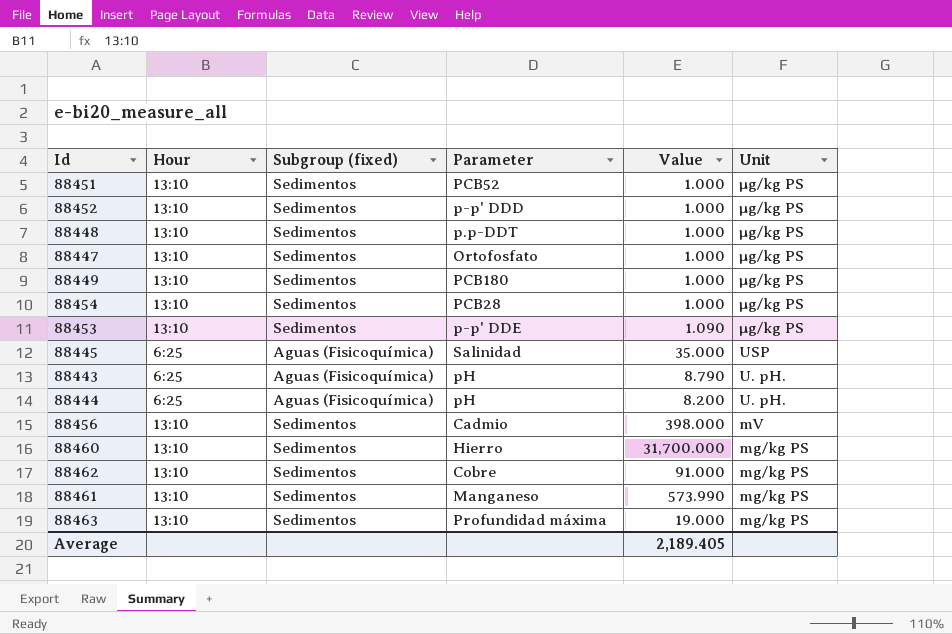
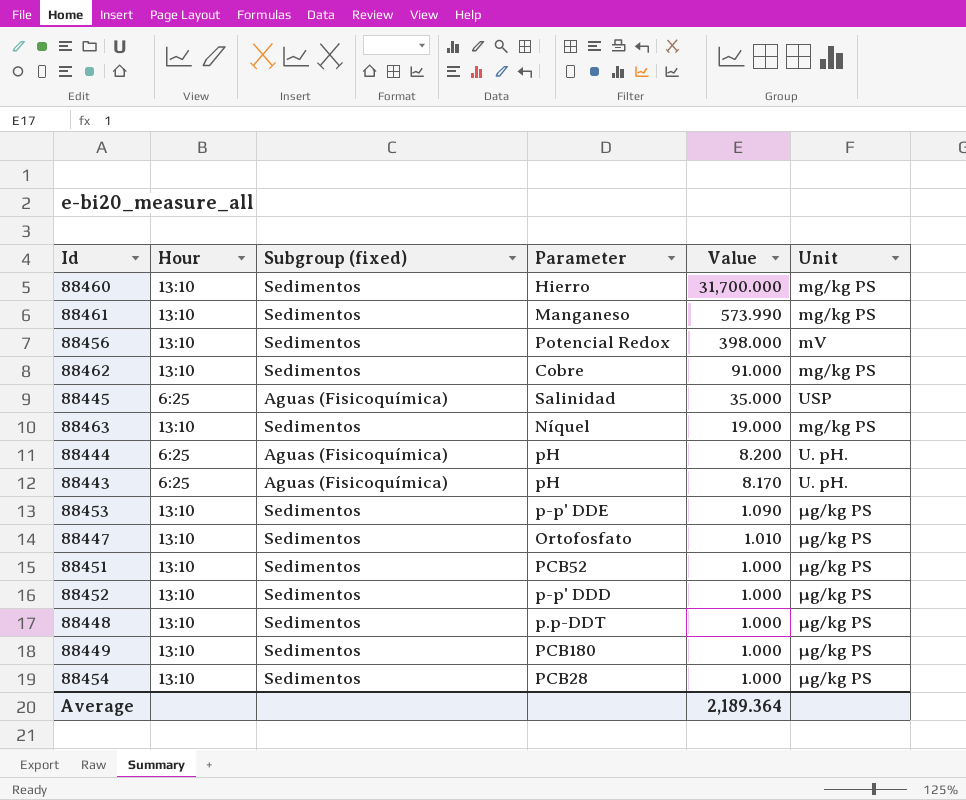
row order: Unit descending -> Value descending
88456 | Parameter: Cadmio -> Potencial Redox
88463 | Parameter: Profundidad máxima -> Níquel
88443 | Value: 8.790 -> 8.170
88447 | Value: 1.000 -> 1.010
Average | Value: 2,189.405 -> 2,189.364

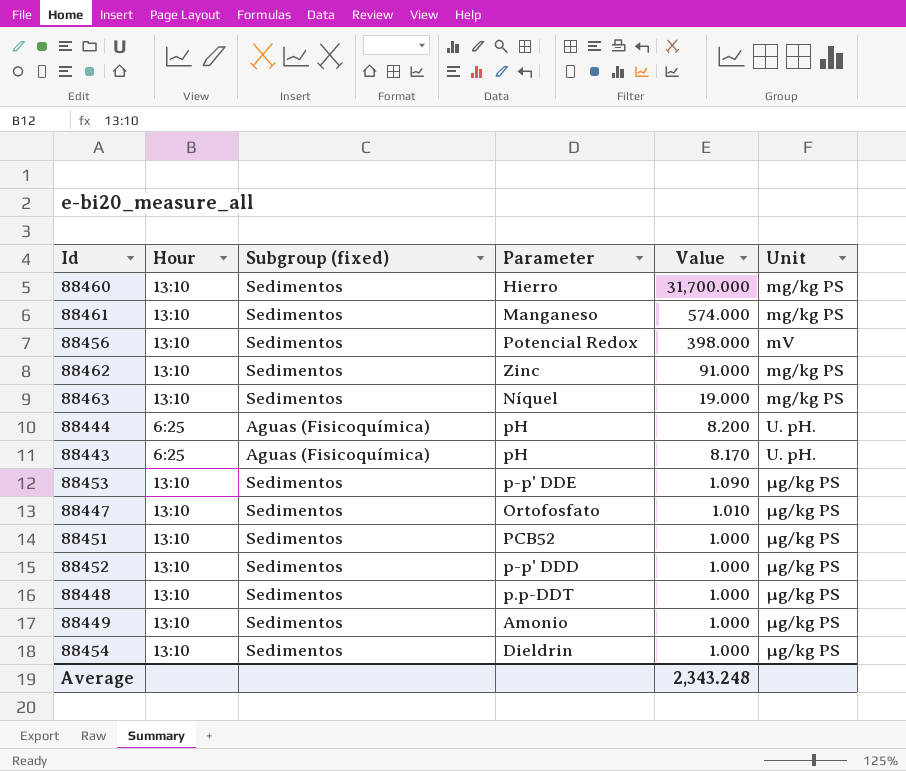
row 88445: 6:25 | Aguas (Fisicoquímica) | Salinidad | 35.000 | USP -> none
88461 | Value: 573.990 -> 574.000
88462 | Parameter: Cobre -> Zinc
88449 | Parameter: PCB180 -> Amonio
88454 | Parameter: PCB28 -> Dieldrin
Average | Value: 2,189.364 -> 2,343.248

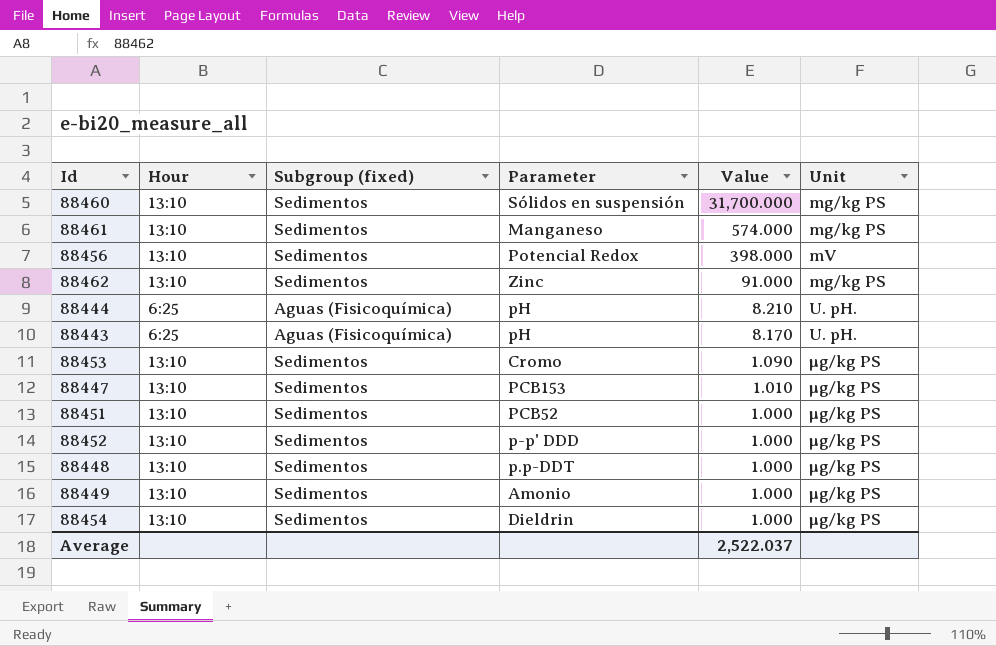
row 88463: 13:10 | Sedimentos | Níquel | 19.000 | mg/kg PS -> none
88460 | Parameter: Hierro -> Sólidos en suspensión
88444 | Value: 8.200 -> 8.210
88453 | Parameter: p-p' DDE -> Cromo
88447 | Parameter: Ortofosfato -> PCB153
Average | Value: 2,343.248 -> 2,522.037

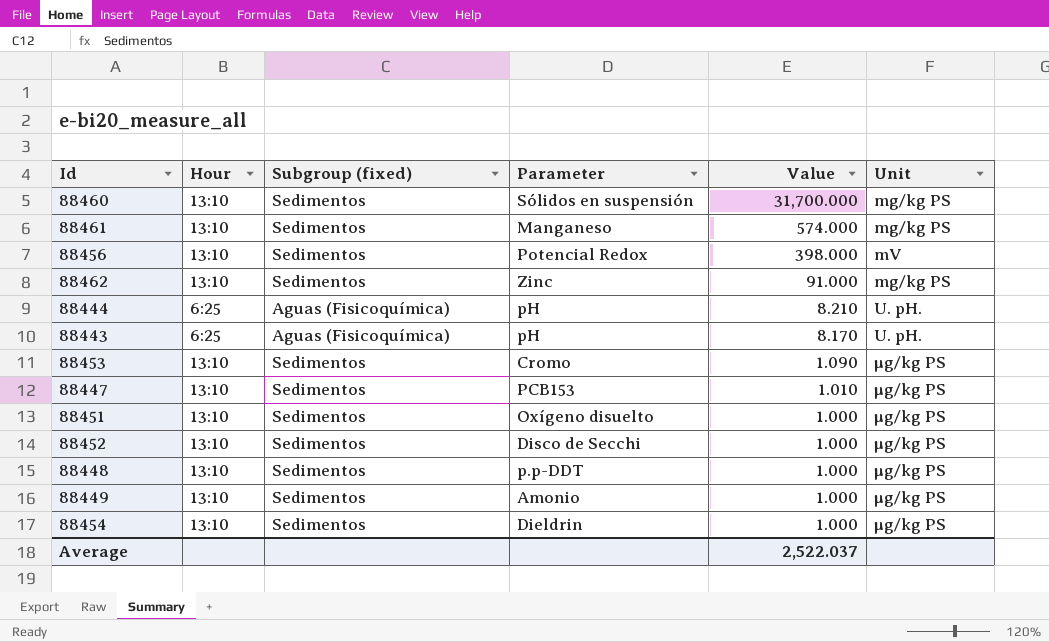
88451 | Parameter: PCB52 -> Oxígeno disuelto
88452 | Parameter: p-p' DDD -> Disco de Secchi

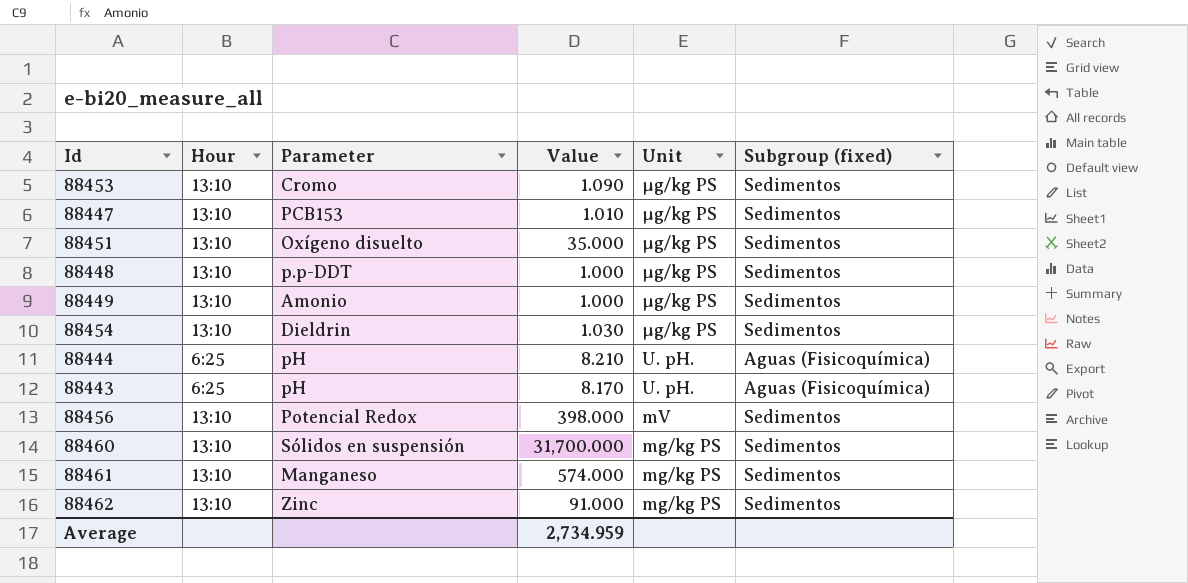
row order: Value descending -> Unit descending
column Subgroup (fixed) | position: 3 -> 6
row 88452: 13:10 | Sedimentos | Disco de Secchi | 1.000 | µg/kg PS -> none
88451 | Value: 1.000 -> 35.000
88454 | Value: 1.000 -> 1.030
Average | Value: 2,522.037 -> 2,734.959

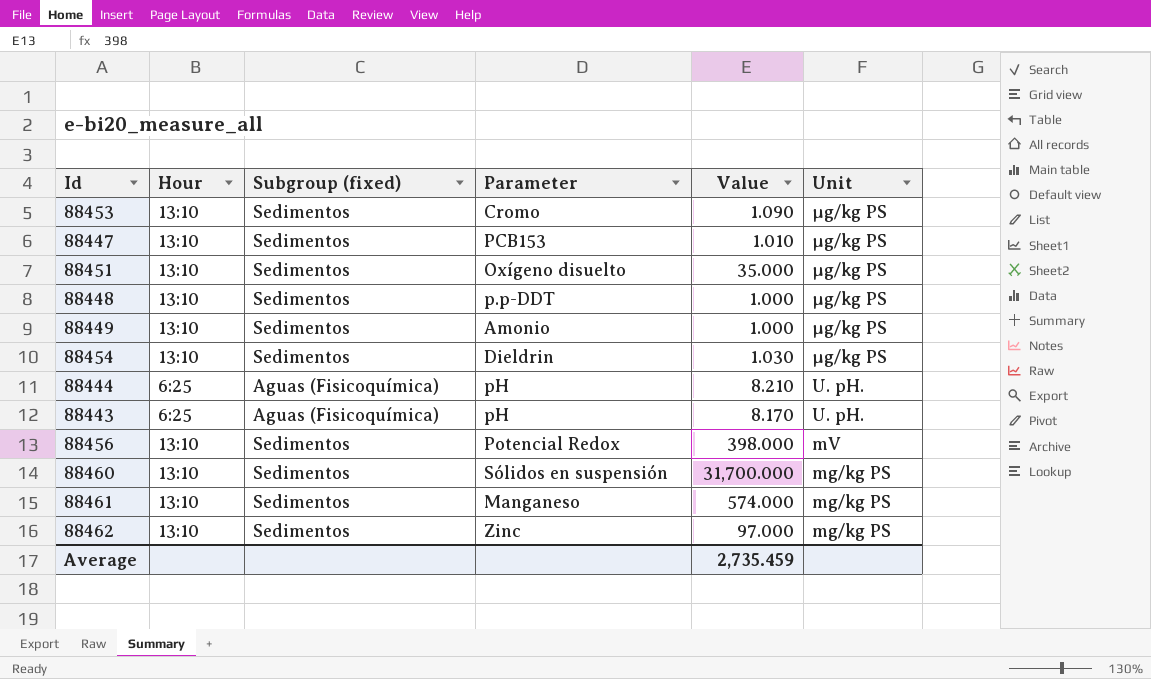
column Subgroup (fixed) | position: 6 -> 3
88462 | Value: 91.000 -> 97.000
Average | Value: 2,734.959 -> 2,735.459

